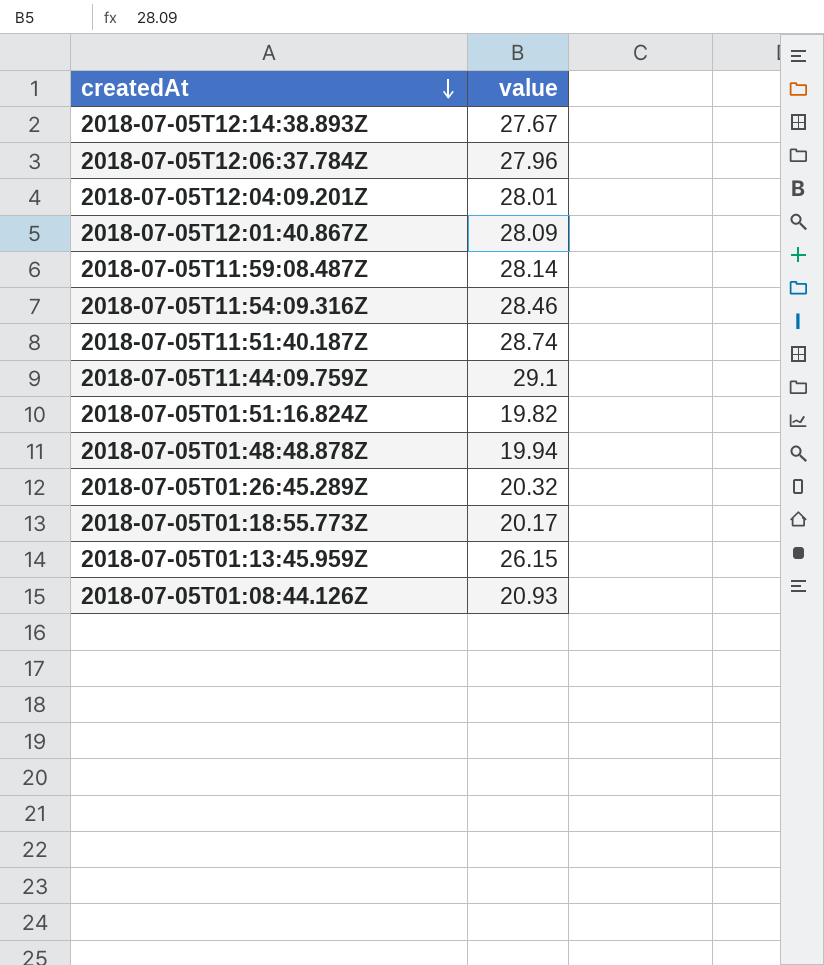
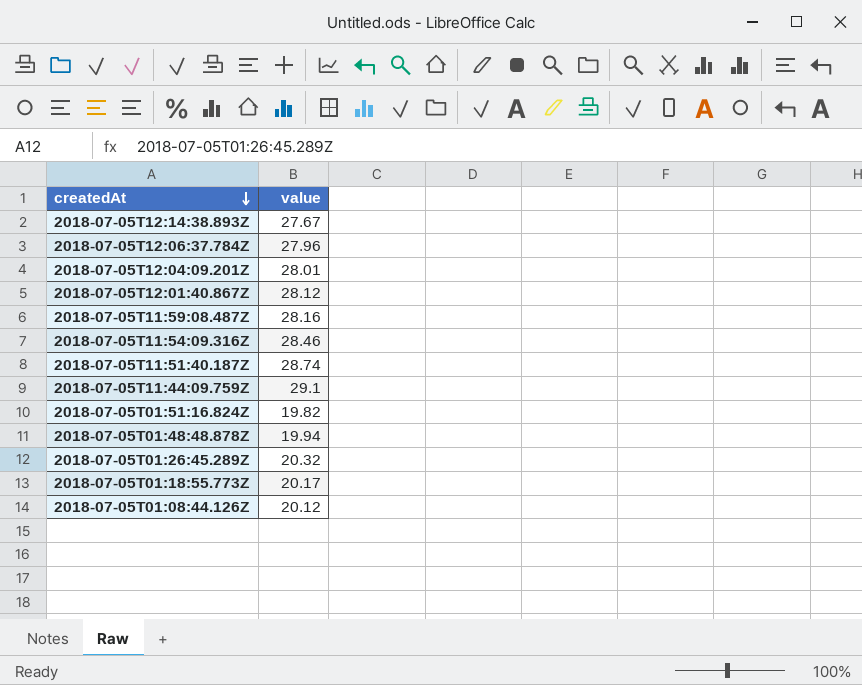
row 2018-07-05T01:13:45.959Z: 26.15 -> none
2018-07-05T12:01:40.867Z | value: 28.09 -> 28.12
2018-07-05T11:59:08.487Z | value: 28.14 -> 28.16
2018-07-05T01:08:44.126Z | value: 20.93 -> 20.12

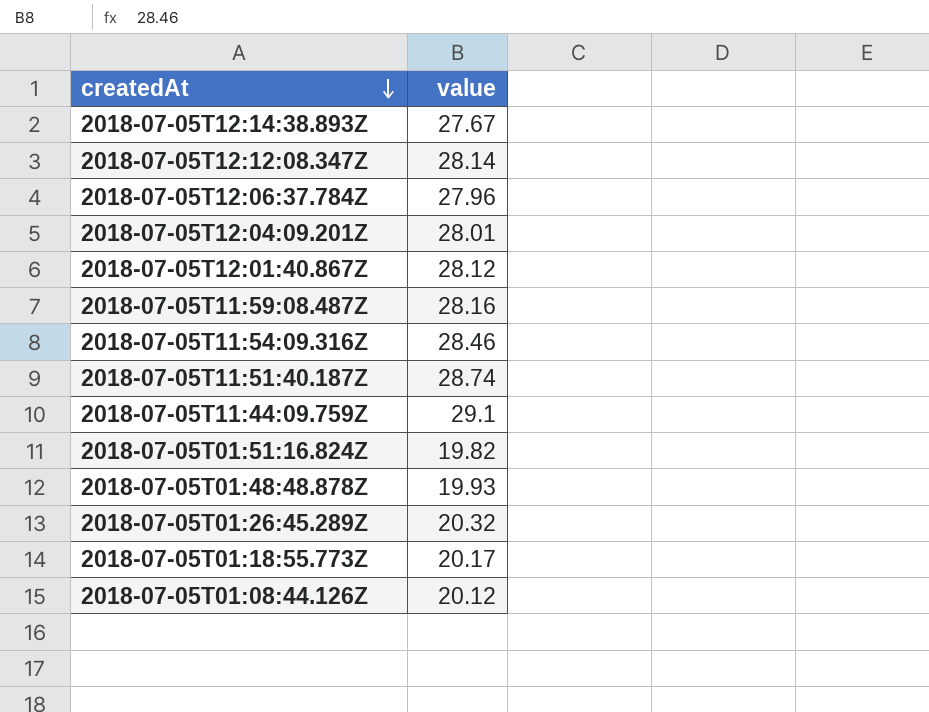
row 2018-07-05T12:12:08.347Z: none -> 28.14
2018-07-05T01:48:48.878Z | value: 19.94 -> 19.93

